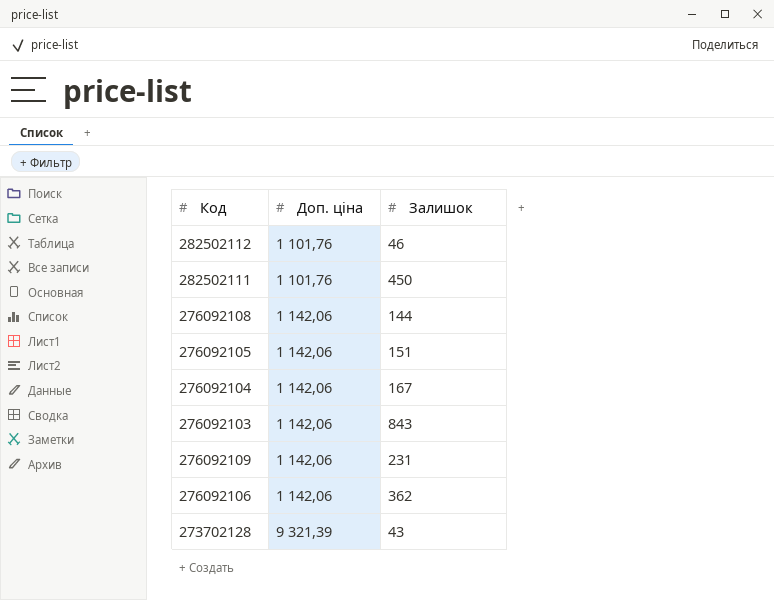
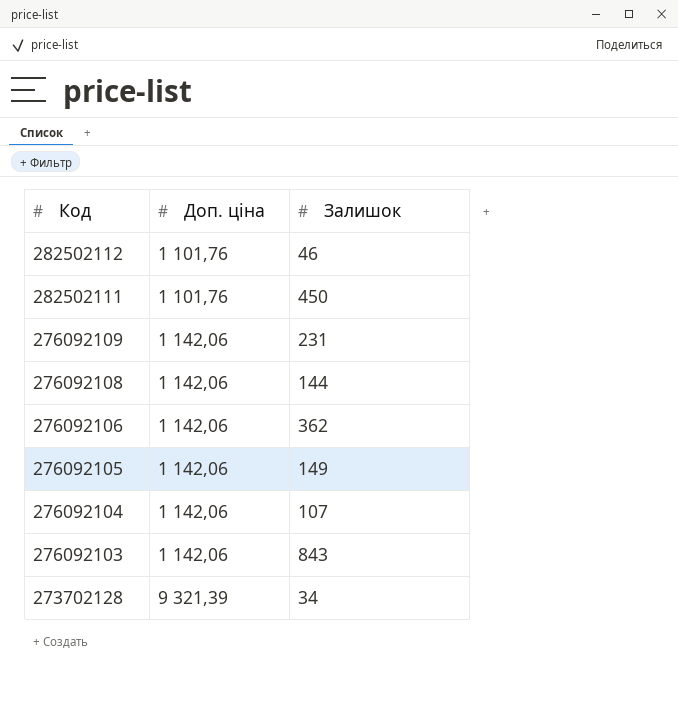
row order: Доп. ціна ascending -> Код descending
276092105 | Залишок: 151 -> 149
276092104 | Залишок: 167 -> 107
273702128 | Залишок: 43 -> 34

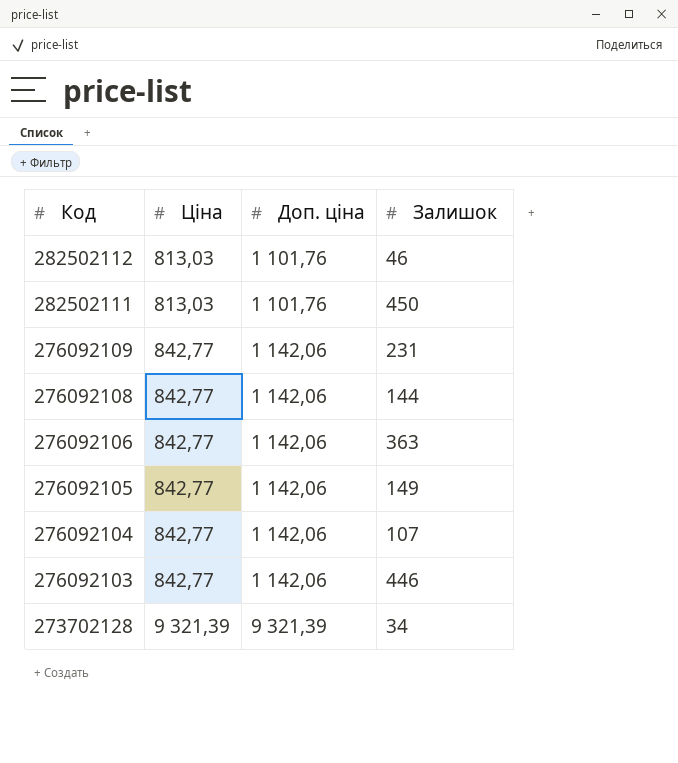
column Ціна | position: none -> 2
276092106 | Залишок: 362 -> 363
276092103 | Залишок: 843 -> 446

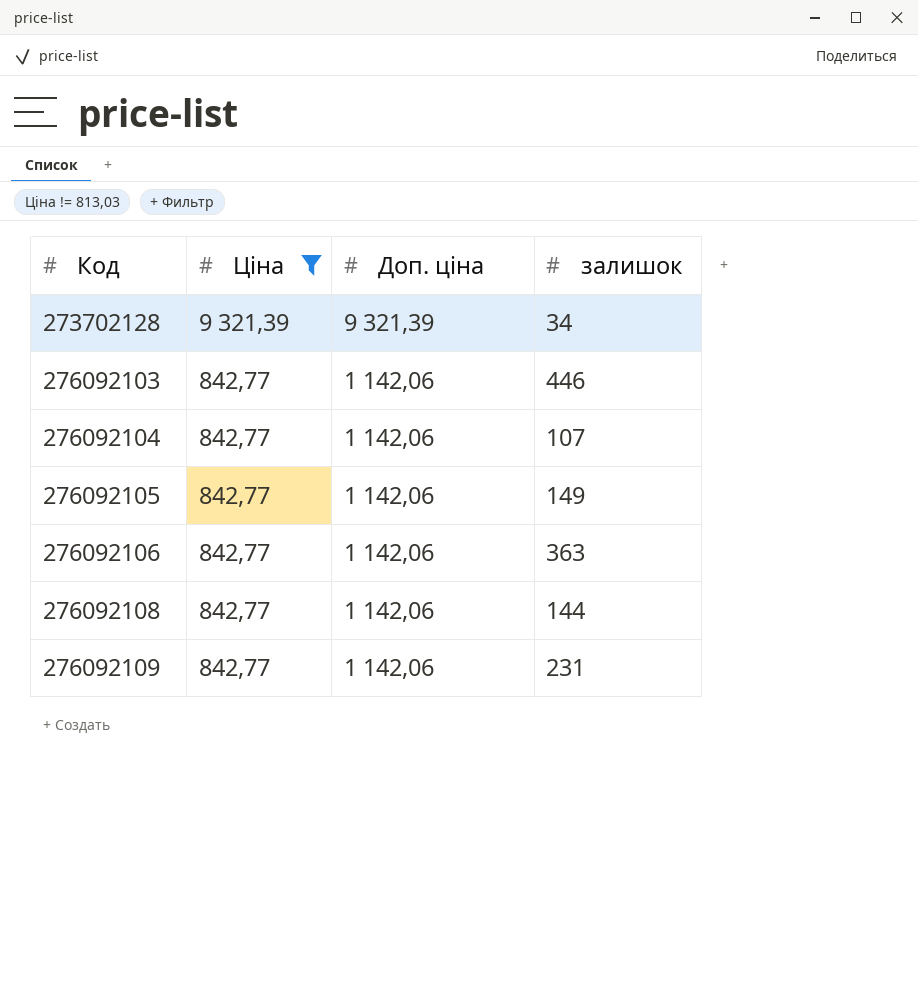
filter: none -> Ціна != 813,03
row order: Код descending -> Код ascending
column name: Залишок -> залишок

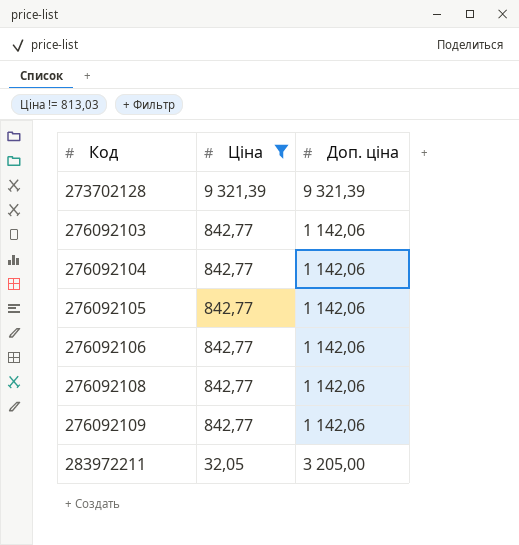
column залишок | position: 4 -> none
row 283972211: none -> 32,05 | 3 205,00

